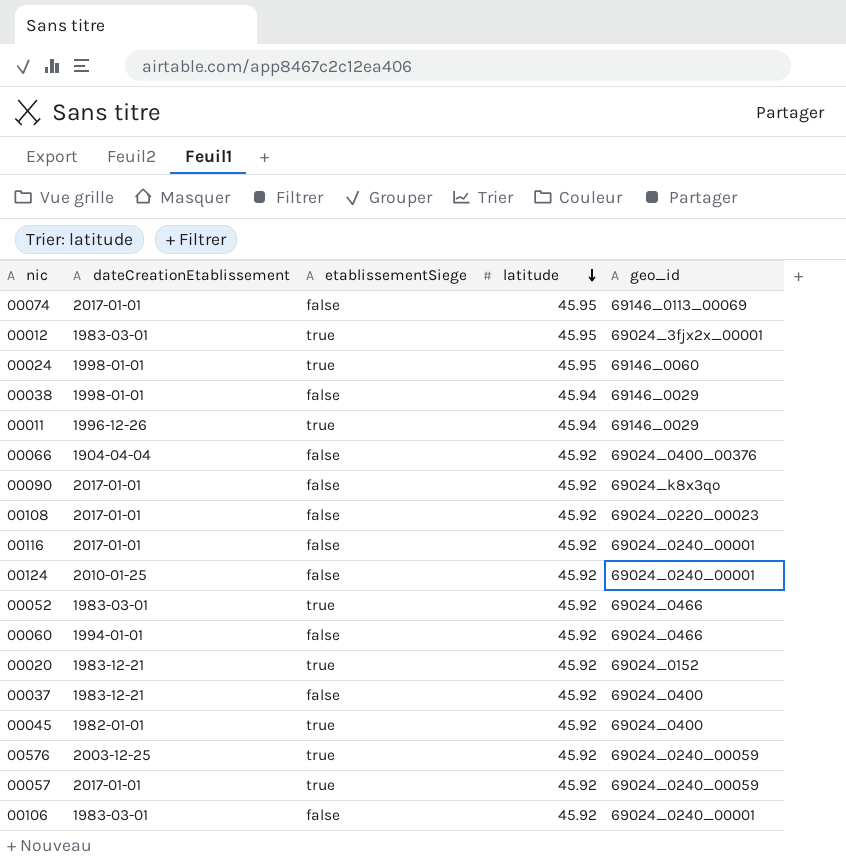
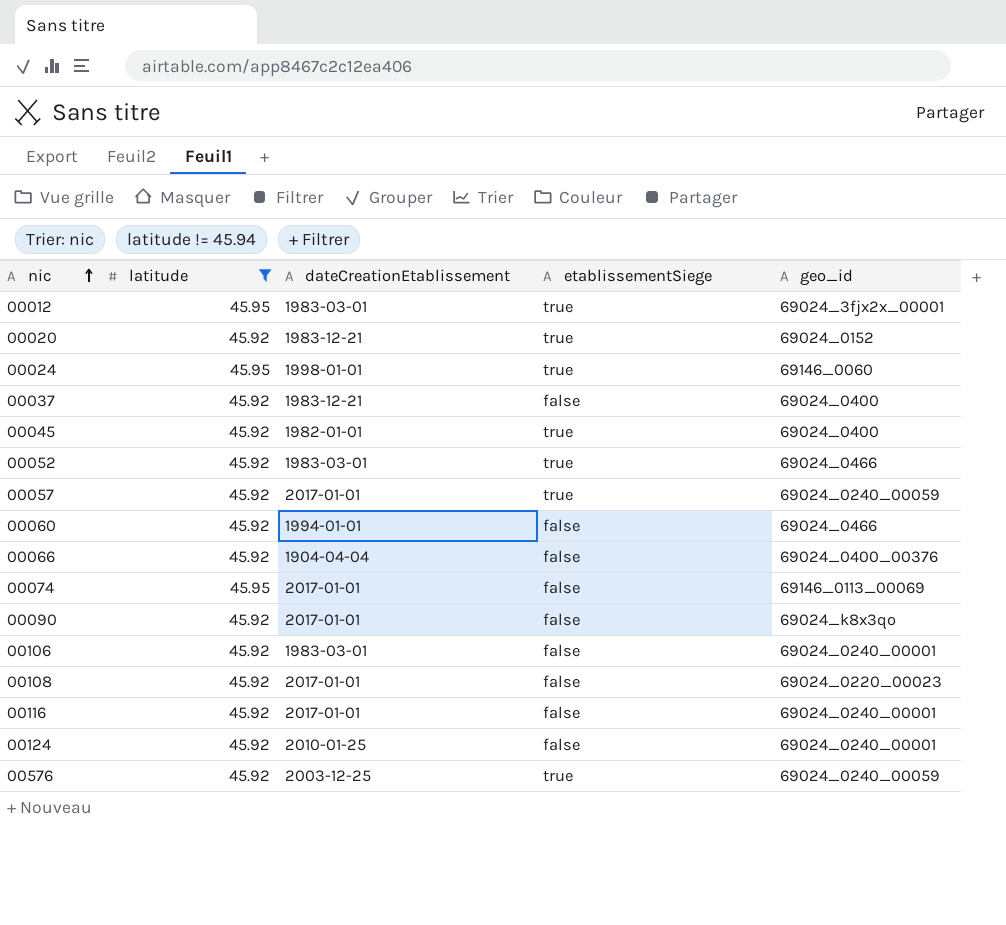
filter: none -> latitude != 45.94
row order: latitude descending -> nic ascending
column latitude | position: 4 -> 2

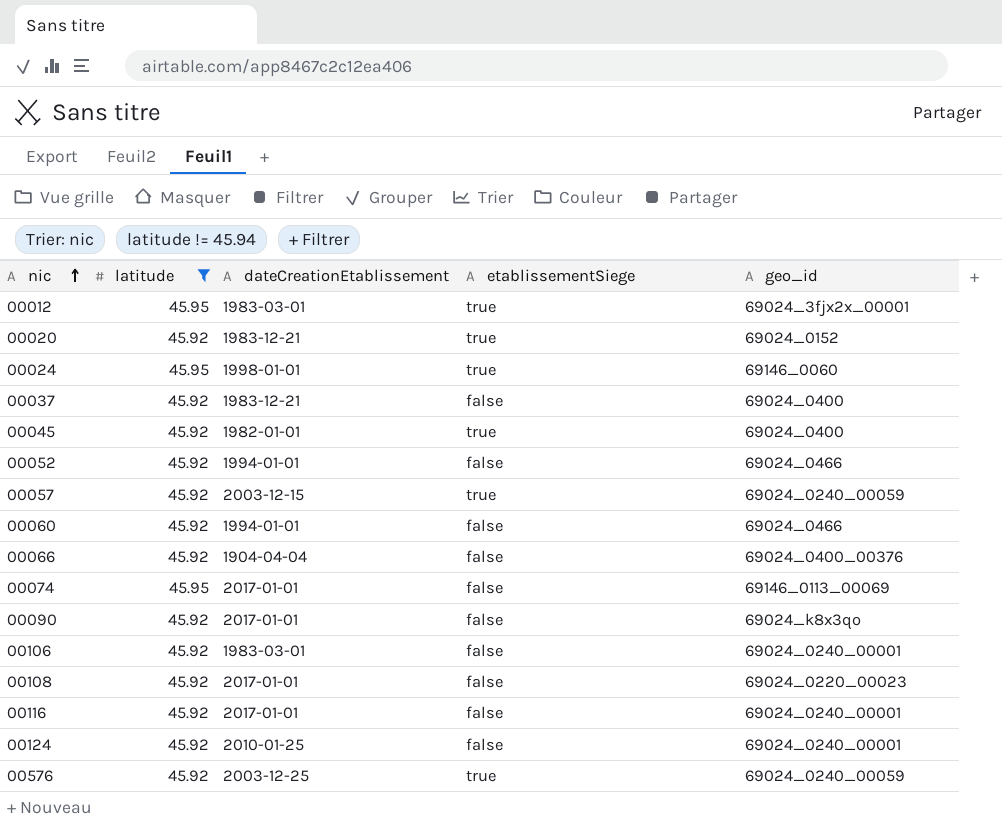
00052 | dateCreationEtablissement: 1983-03-01 -> 1994-01-01
00052 | etablissementSiege: true -> false
00057 | dateCreationEtablissement: 2017-01-01 -> 2003-12-15

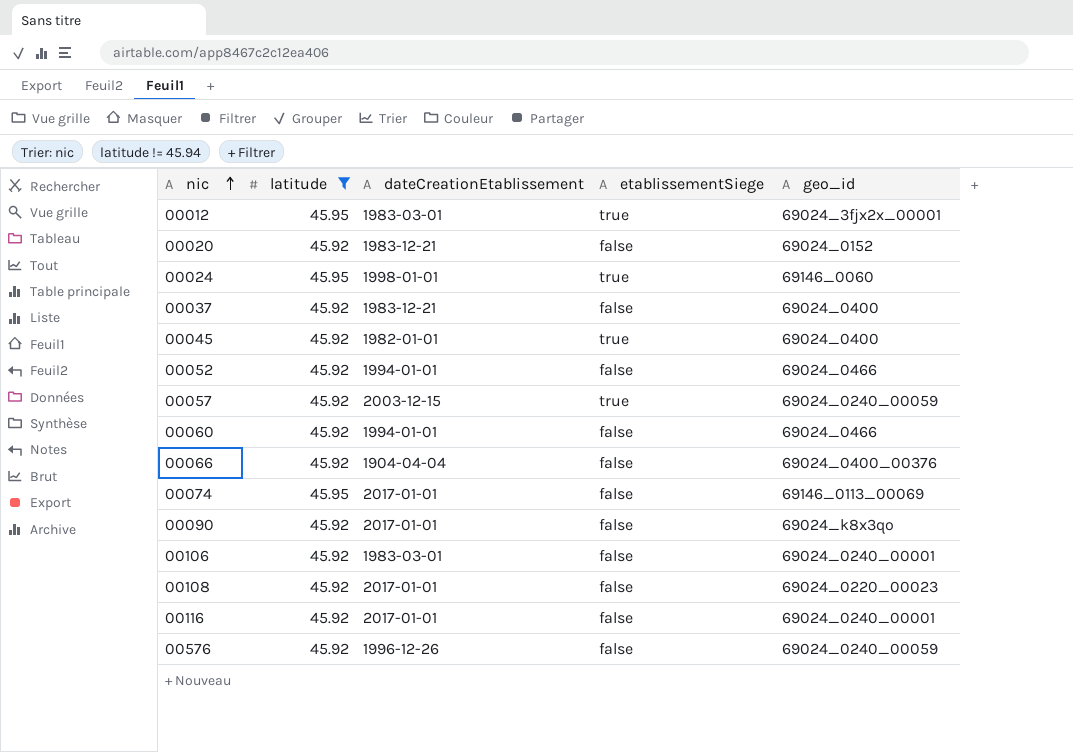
row 00124: 45.92 | 2010-01-25 | false | 69024_0240_00001 -> none
00020 | etablissementSiege: true -> false
00576 | dateCreationEtablissement: 2003-12-25 -> 1996-12-26
00576 | etablissementSiege: true -> false

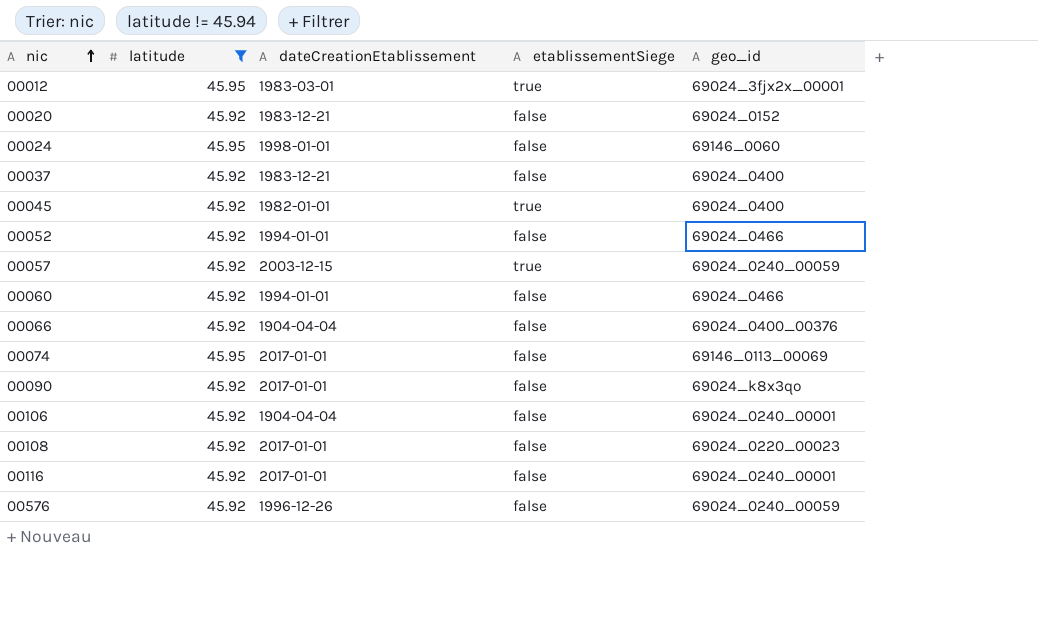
00024 | etablissementSiege: true -> false
00106 | dateCreationEtablissement: 1983-03-01 -> 1904-04-04

